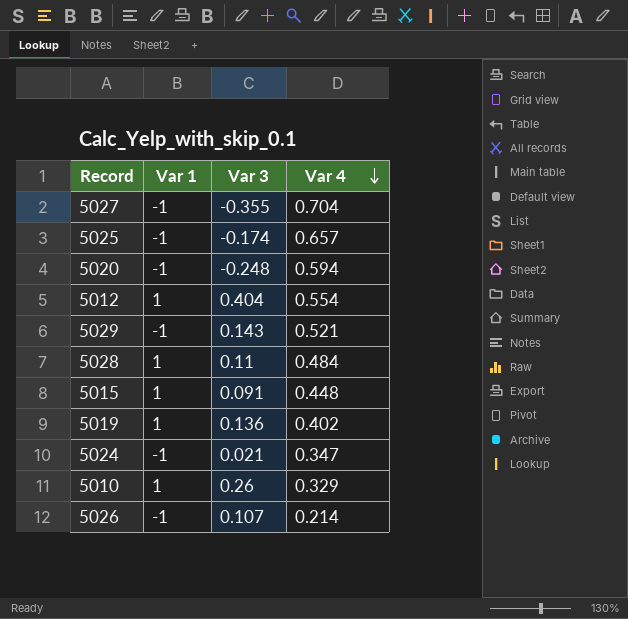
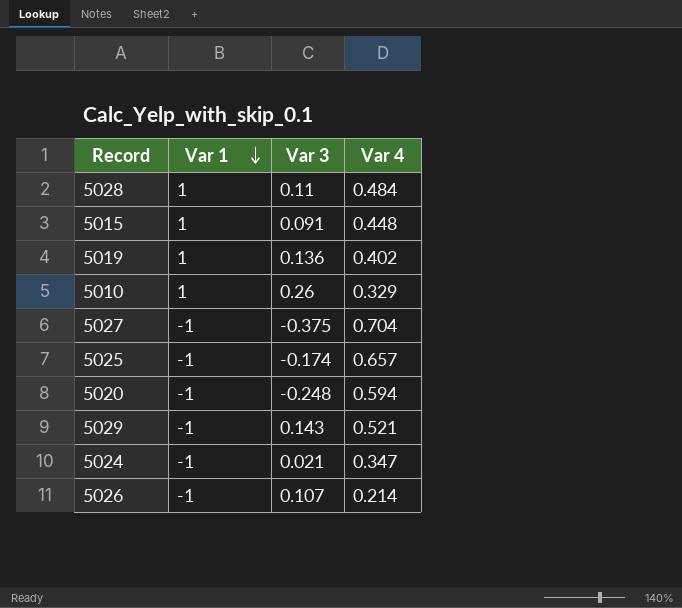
row order: Var 4 descending -> Var 1 descending
row 5012: 1 | 0.404 | 0.554 -> none
5027 | Var 3: -0.355 -> -0.375

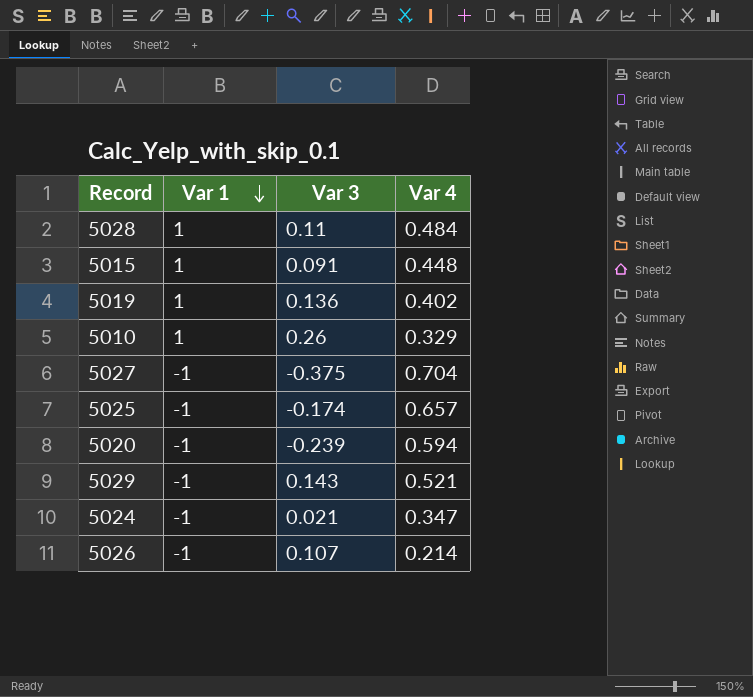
5020 | Var 3: -0.248 -> -0.239

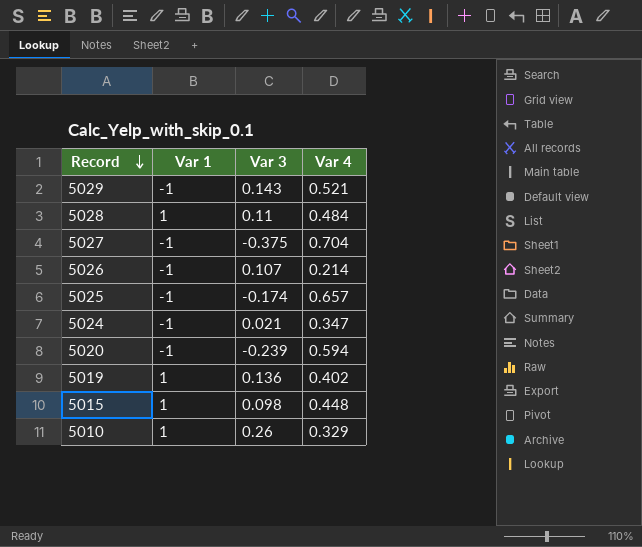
row order: Var 1 descending -> Record descending
5015 | Var 3: 0.091 -> 0.098

